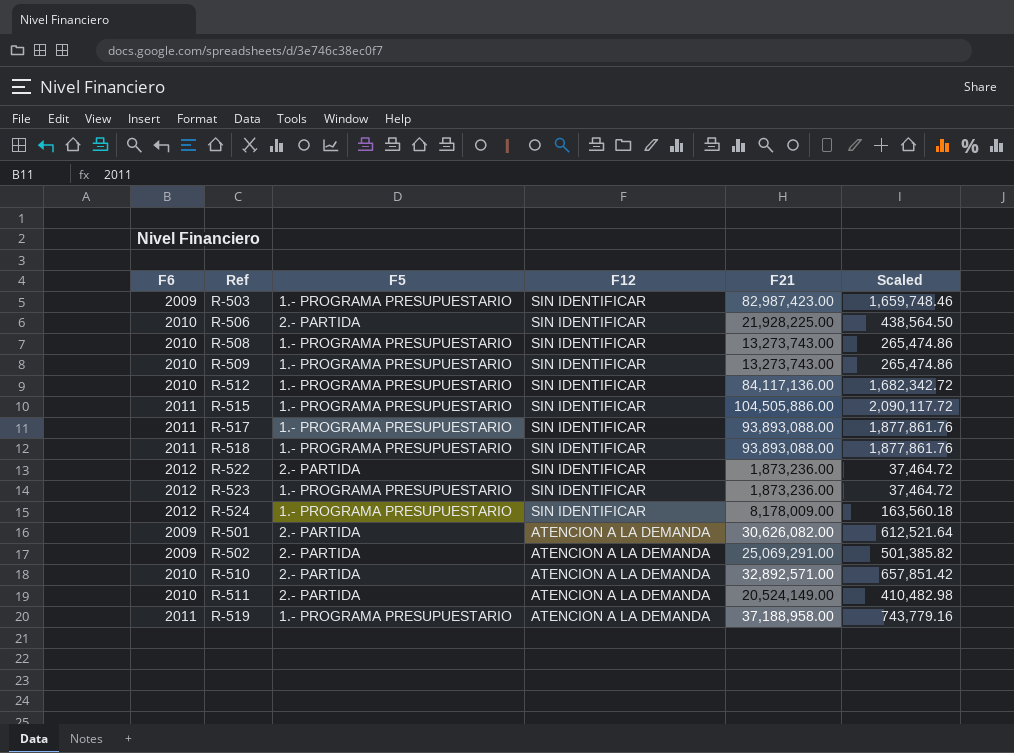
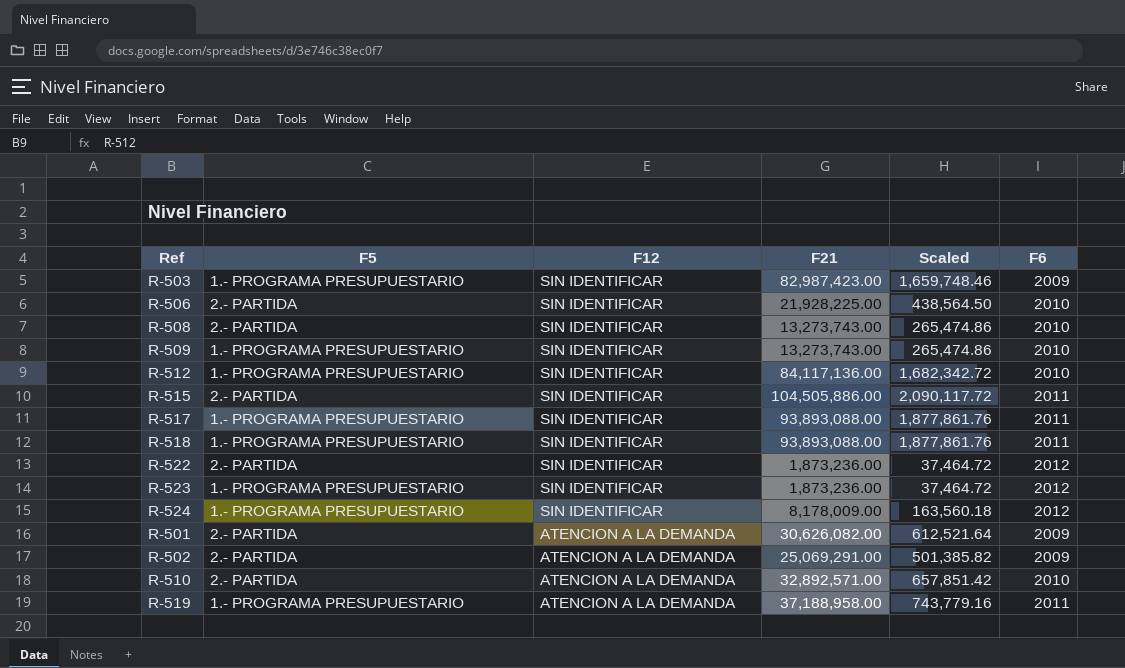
column F6 | position: 1 -> 6
row R-511: 2010 | 2.- PARTIDA | ATENCION A LA DEMANDA | 20,524,149.00 | 410,482.98 -> none
R-508 | F5: 1.- PROGRAMA PRESUPUESTARIO -> 2.- PARTIDA
R-515 | F5: 1.- PROGRAMA PRESUPUESTARIO -> 2.- PARTIDA

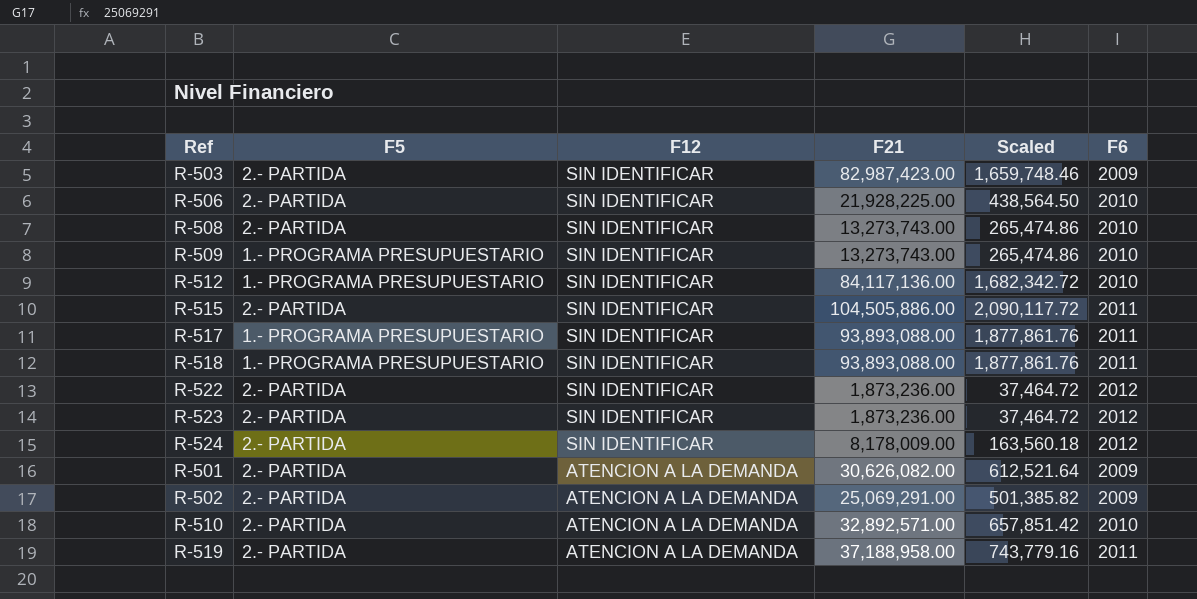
R-503 | F5: 1.- PROGRAMA PRESUPUESTARIO -> 2.- PARTIDA
R-523 | F5: 1.- PROGRAMA PRESUPUESTARIO -> 2.- PARTIDA
R-524 | F5: 1.- PROGRAMA PRESUPUESTARIO -> 2.- PARTIDA
R-519 | F5: 1.- PROGRAMA PRESUPUESTARIO -> 2.- PARTIDA

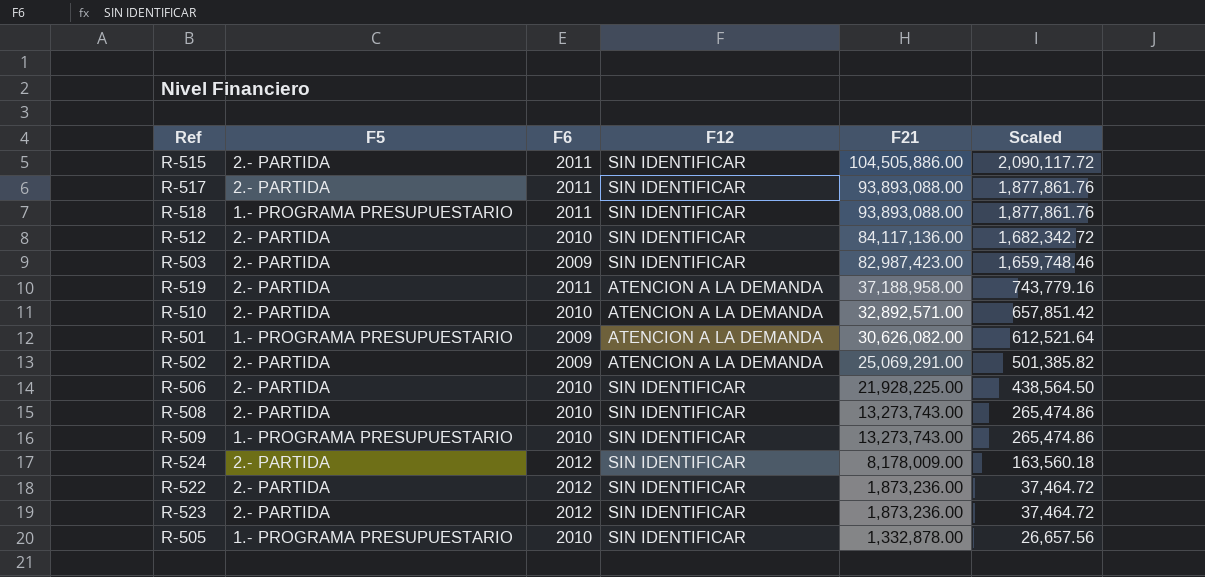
row order: F12 descending -> F21 descending
column F6 | position: 6 -> 3
R-517 | F5: 1.- PROGRAMA PRESUPUESTARIO -> 2.- PARTIDA
R-512 | F5: 1.- PROGRAMA PRESUPUESTARIO -> 2.- PARTIDA
R-501 | F5: 2.- PARTIDA -> 1.- PROGRAMA PRESUPUESTARIO
row R-505: none -> 1.- PROGRAMA PRESUPUESTARIO | 2010 | SIN IDENTIFICAR | 1,332,878.00 | 26,657.56

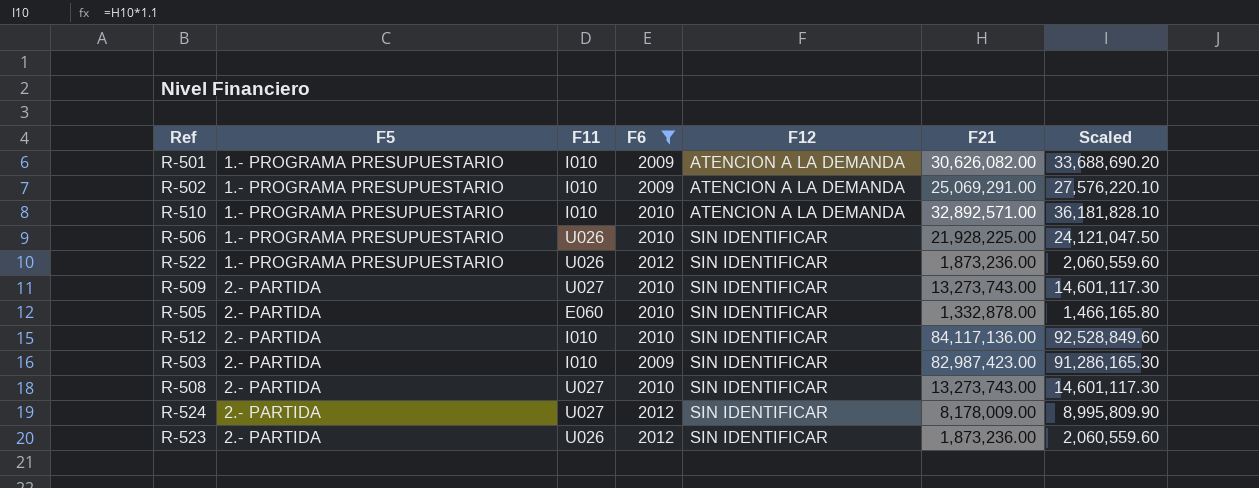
filter: none -> F6 != 2011
row order: F21 descending -> F5 ascending
column F11 | position: none -> 3
column Scaled | formula: [F21] * 0.02 -> [F21] * 1.1
R-502 | F5: 2.- PARTIDA -> 1.- PROGRAMA PRESUPUESTARIO
R-510 | F5: 2.- PARTIDA -> 1.- PROGRAMA PRESUPUESTARIO
R-506 | F5: 2.- PARTIDA -> 1.- PROGRAMA PRESUPUESTARIO
R-522 | F5: 2.- PARTIDA -> 1.- PROGRAMA PRESUPUESTARIO
R-509 | F5: 1.- PROGRAMA PRESUPUESTARIO -> 2.- PARTIDA
R-505 | F5: 1.- PROGRAMA PRESUPUESTARIO -> 2.- PARTIDA

